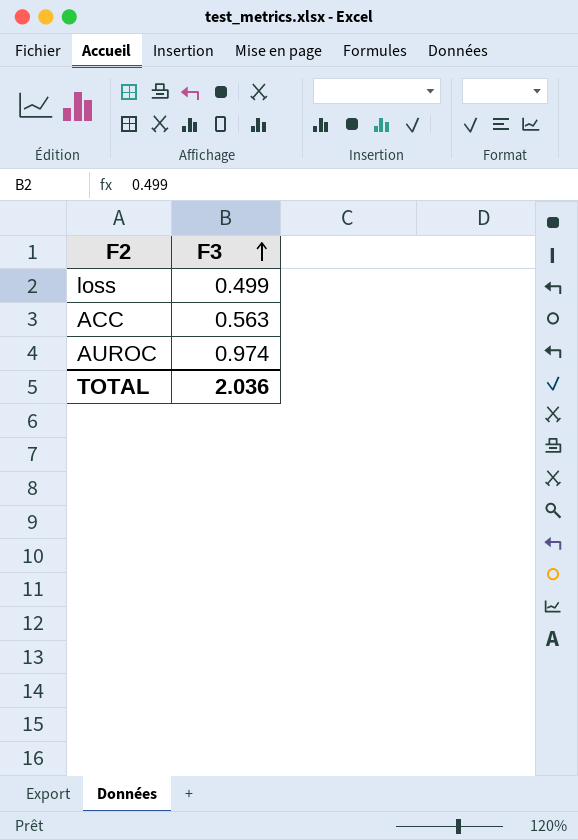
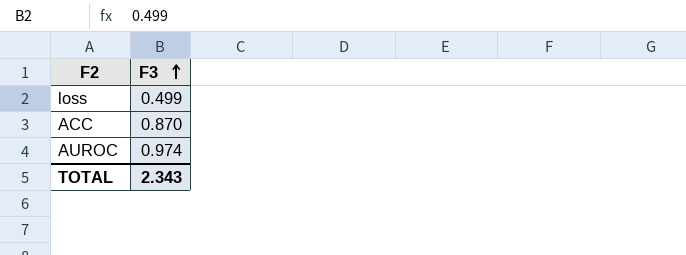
ACC | F3: 0.563 -> 0.870
TOTAL | F3: 2.036 -> 2.343

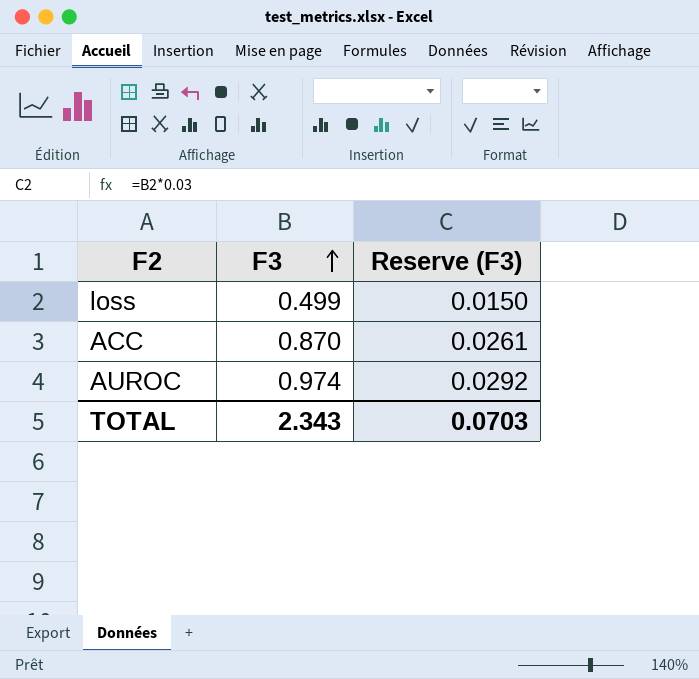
column Reserve (F3) | formula: none -> [F3] * 0.03

